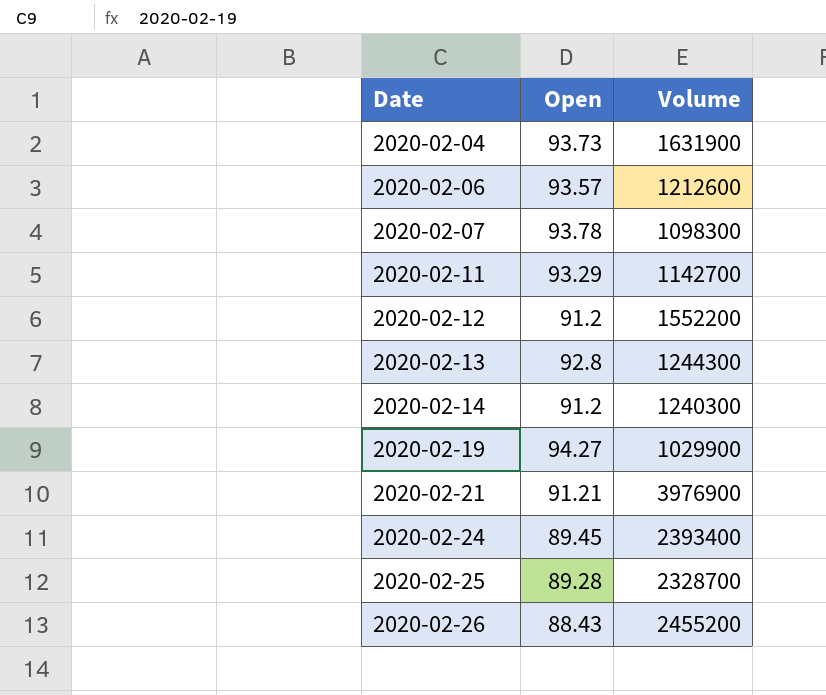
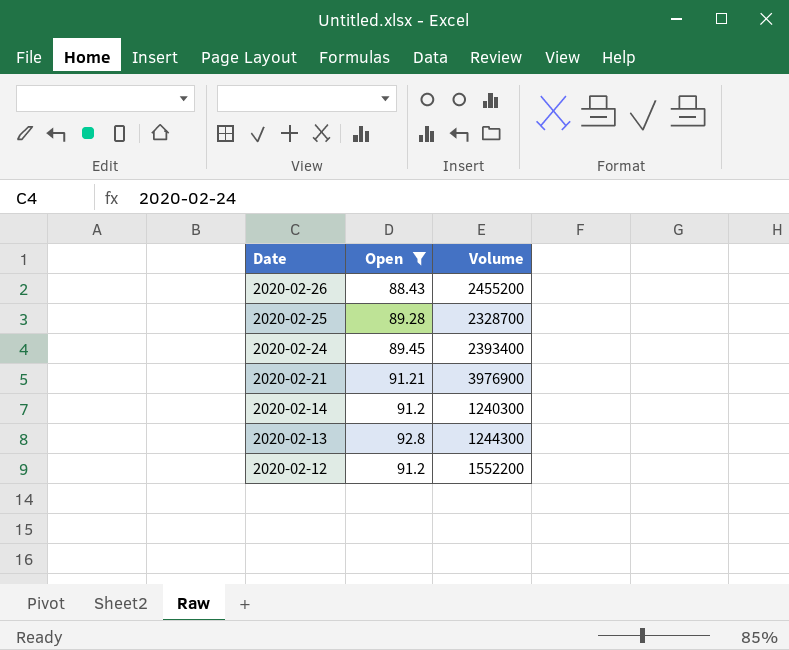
filter: none -> Open <= 92.8
row order: Date ascending -> Date descending

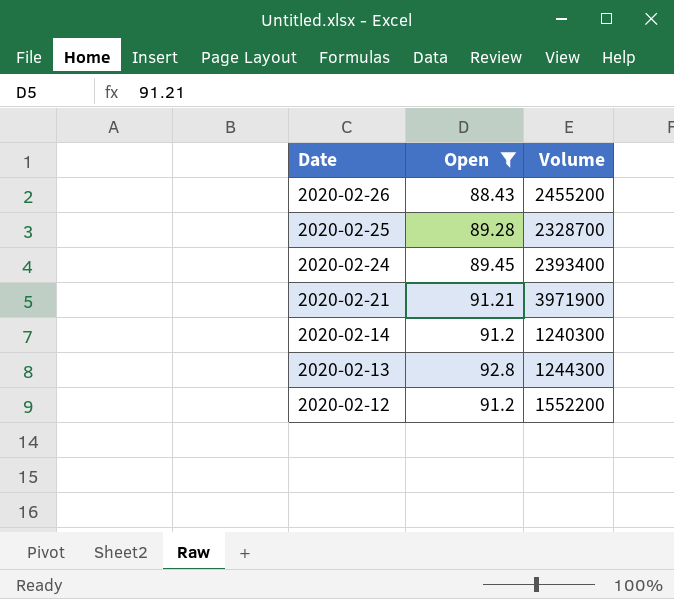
2020-02-21 | Volume: 3976900 -> 3971900

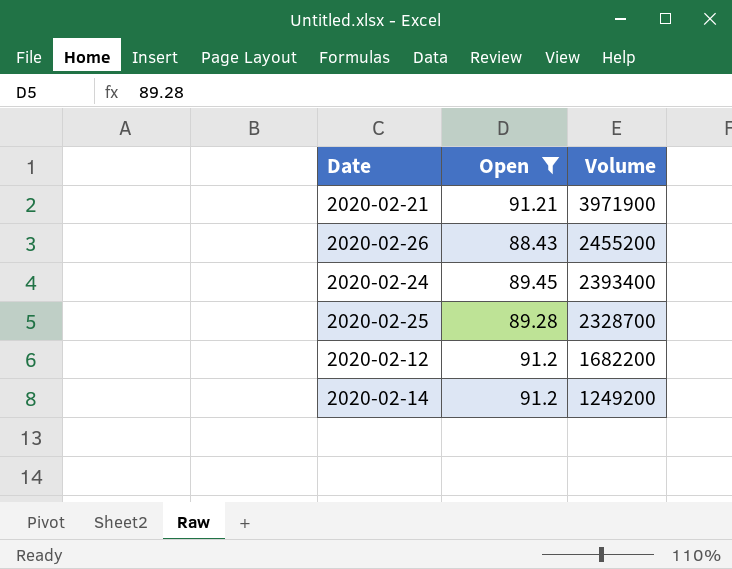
row order: Date descending -> Volume descending
row 2020-02-13: 92.8 | 1244300 -> none
2020-02-12 | Volume: 1552200 -> 1682200
2020-02-14 | Volume: 1240300 -> 1249200

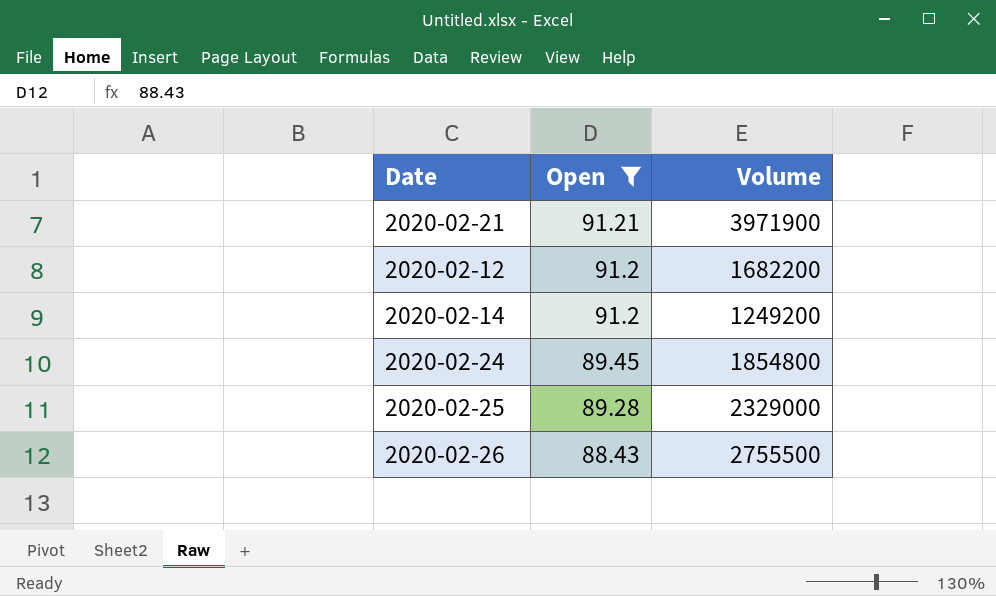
row order: Volume descending -> Open descending
2020-02-24 | Volume: 2393400 -> 1854800
2020-02-25 | Volume: 2328700 -> 2329000
2020-02-26 | Volume: 2455200 -> 2755500

